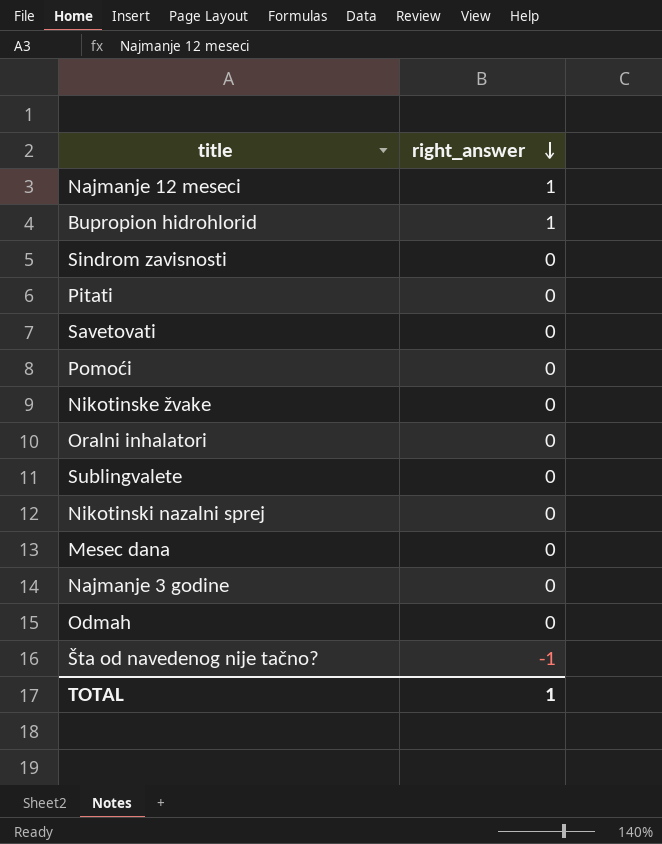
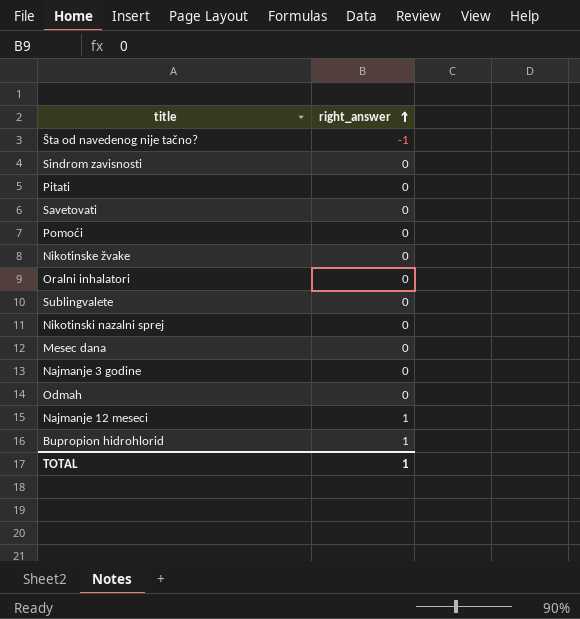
row order: right_answer descending -> right_answer ascending

